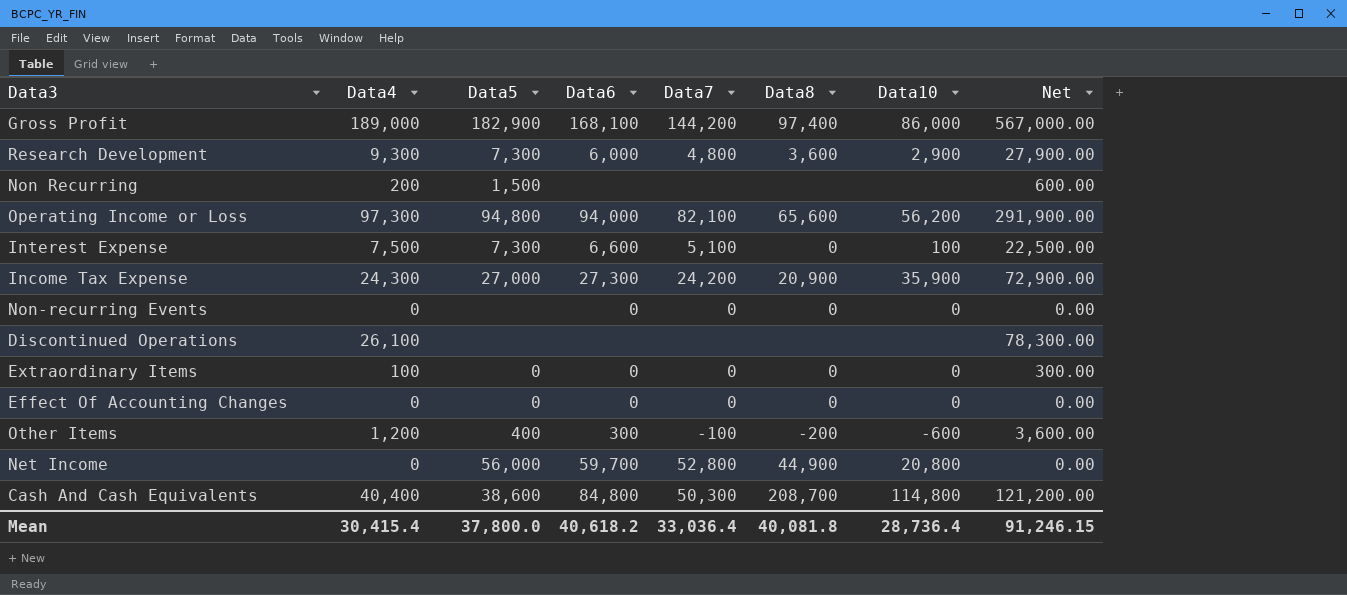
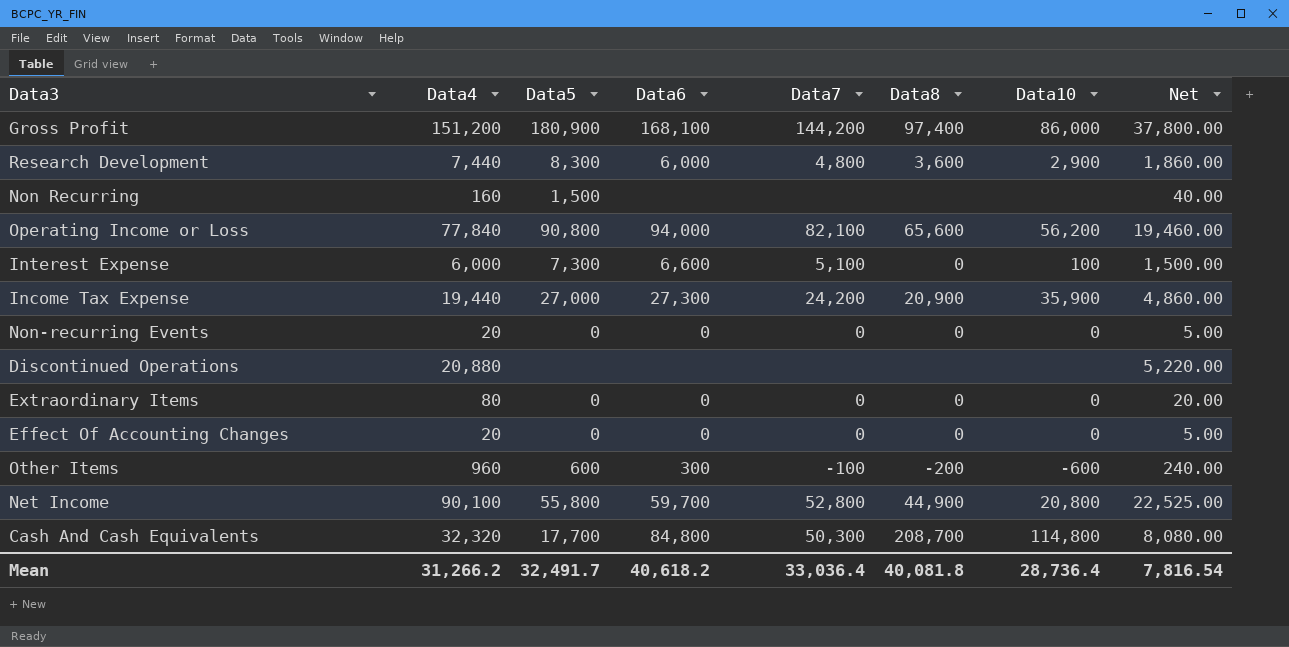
column Net | formula: [Data4] * 3 -> [Data4] * 0.25
Gross Profit | Data4: 189,000 -> 151,200
Gross Profit | Data5: 182,900 -> 180,900
Research Development | Data4: 9,300 -> 7,440
Research Development | Data5: 7,300 -> 8,300
Non Recurring | Data4: 200 -> 160
Operating Income or Loss | Data4: 97,300 -> 77,840
Operating Income or Loss | Data5: 94,800 -> 90,800
Interest Expense | Data4: 7,500 -> 6,000
Income Tax Expense | Data4: 24,300 -> 19,440
Non-recurring Events | Data4: 0 -> 20
Non-recurring Events | Data5: none -> 0
Discontinued Operations | Data4: 26,100 -> 20,880
Extraordinary Items | Data4: 100 -> 80
Effect Of Accounting Changes | Data4: 0 -> 20
Other Items | Data4: 1,200 -> 960
Other Items | Data5: 400 -> 600
Net Income | Data4: 0 -> 90,100
Net Income | Data5: 56,000 -> 55,800
Cash And Cash Equivalents | Data4: 40,400 -> 32,320
Cash And Cash Equivalents | Data5: 38,600 -> 17,700
Mean | Data4: 30,415.4 -> 31,266.2
Mean | Data5: 37,800.0 -> 32,491.7
Mean | Net: 91,246.15 -> 7,816.54

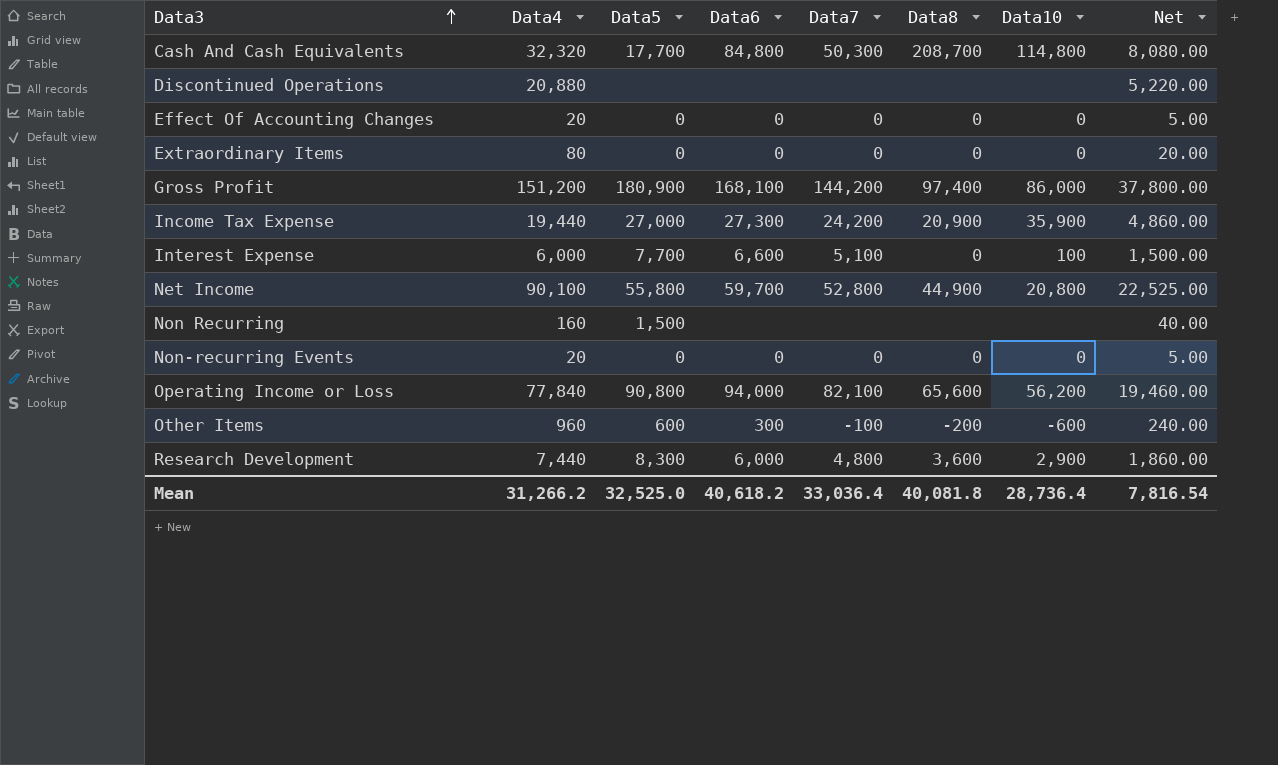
row order: none -> Data3 ascending
Interest Expense | Data5: 7,300 -> 7,700
Mean | Data5: 32,491.7 -> 32,525.0

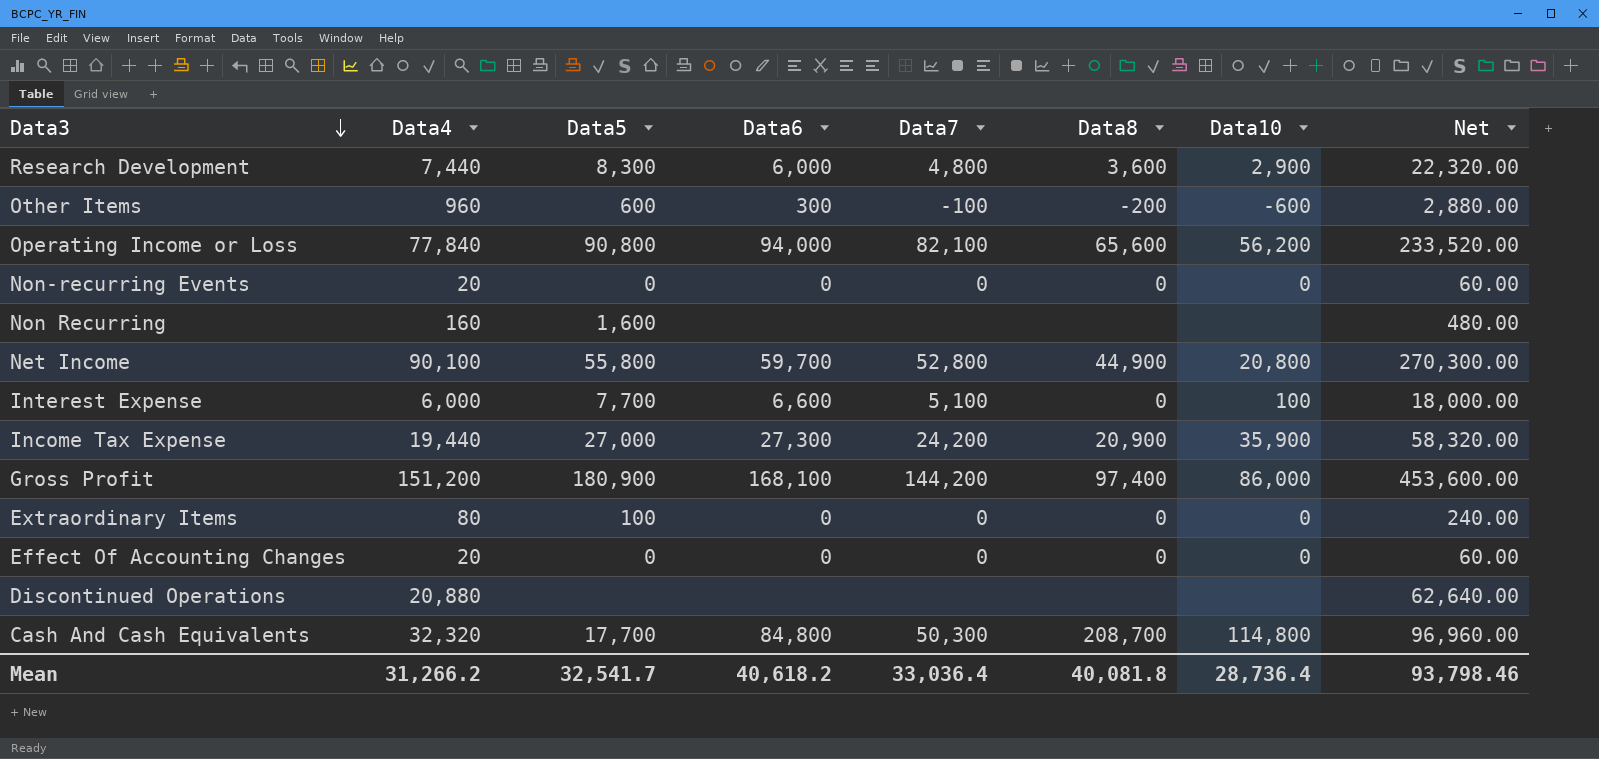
row order: Data3 ascending -> Data3 descending
column Net | formula: [Data4] * 0.25 -> [Data4] * 3
Non Recurring | Data5: 1,500 -> 1,600
Extraordinary Items | Data5: 0 -> 100
Mean | Data5: 32,525.0 -> 32,541.7
Mean | Net: 7,816.54 -> 93,798.46

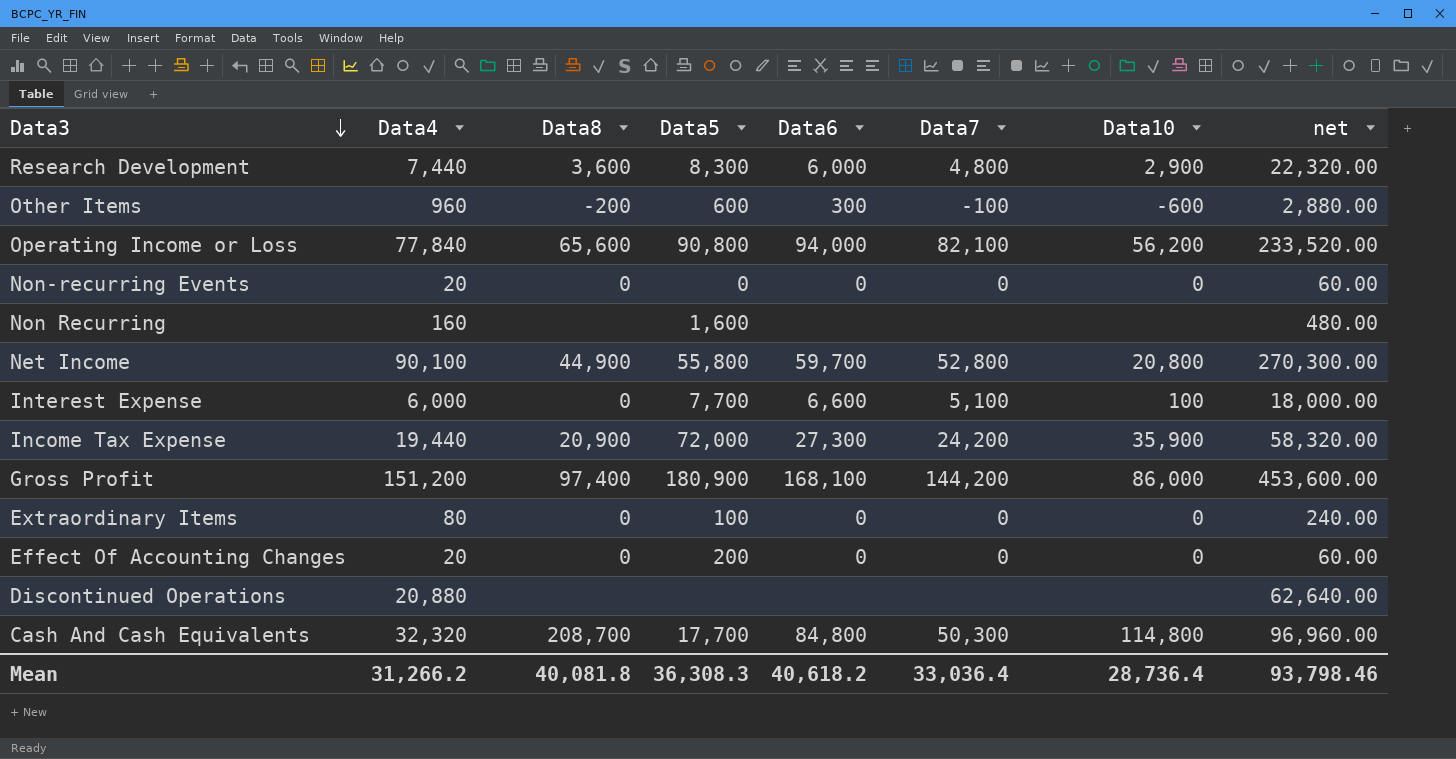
column Data8 | position: 6 -> 3
column name: Net -> net
Income Tax Expense | Data5: 27,000 -> 72,000
Effect Of Accounting Changes | Data5: 0 -> 200
Mean | Data5: 32,541.7 -> 36,308.3

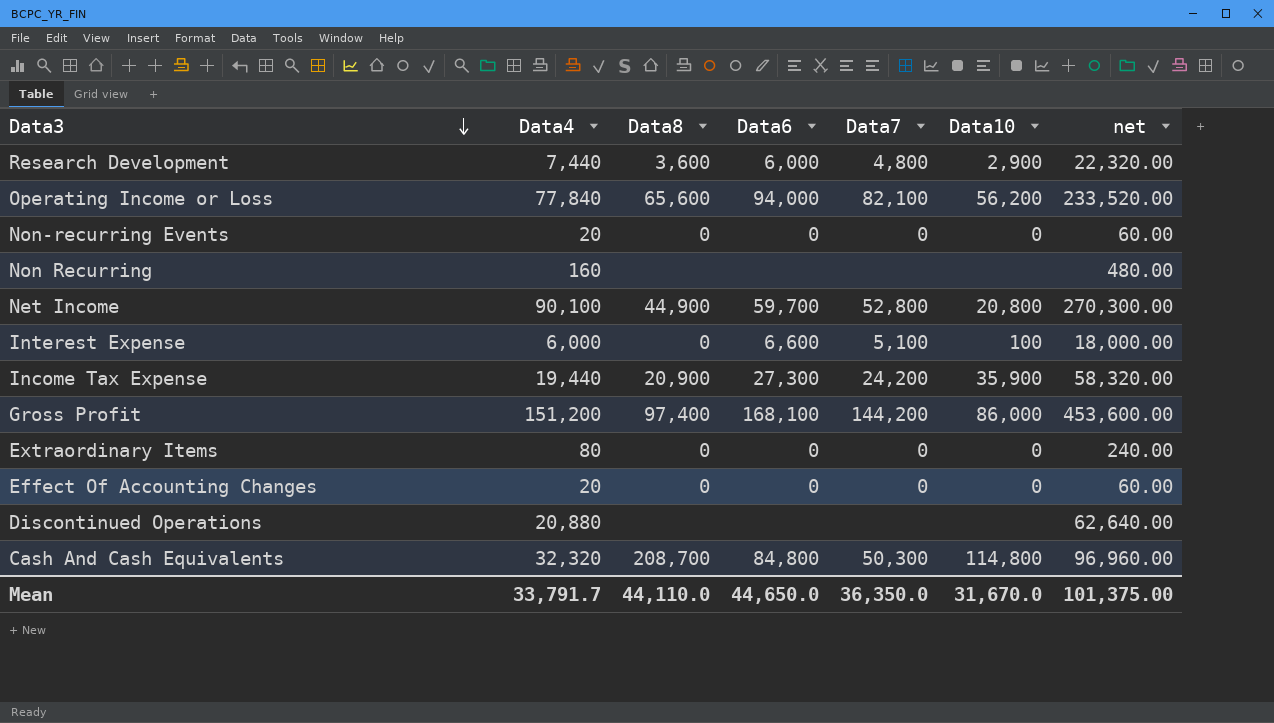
column Data5 | position: 4 -> none
row Other Items: 960 | -200 | 600 | 300 | -100 | -600 | 2,880.00 -> none
Mean | Data4: 31,266.2 -> 33,791.7
Mean | Data8: 40,081.8 -> 44,110.0
Mean | Data6: 40,618.2 -> 44,650.0
Mean | Data7: 33,036.4 -> 36,350.0
Mean | Data10: 28,736.4 -> 31,670.0
Mean | net: 93,798.46 -> 101,375.00

